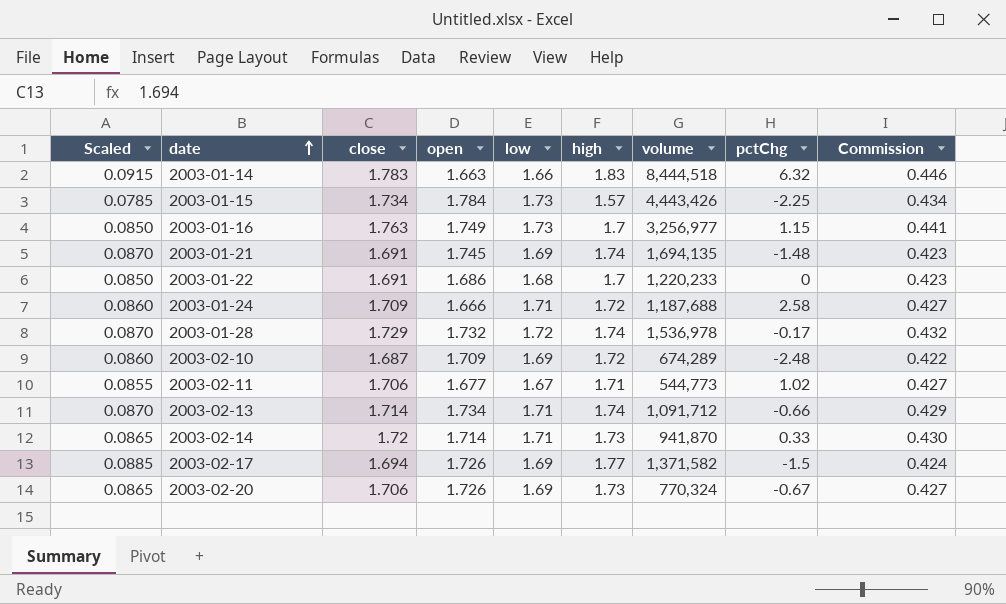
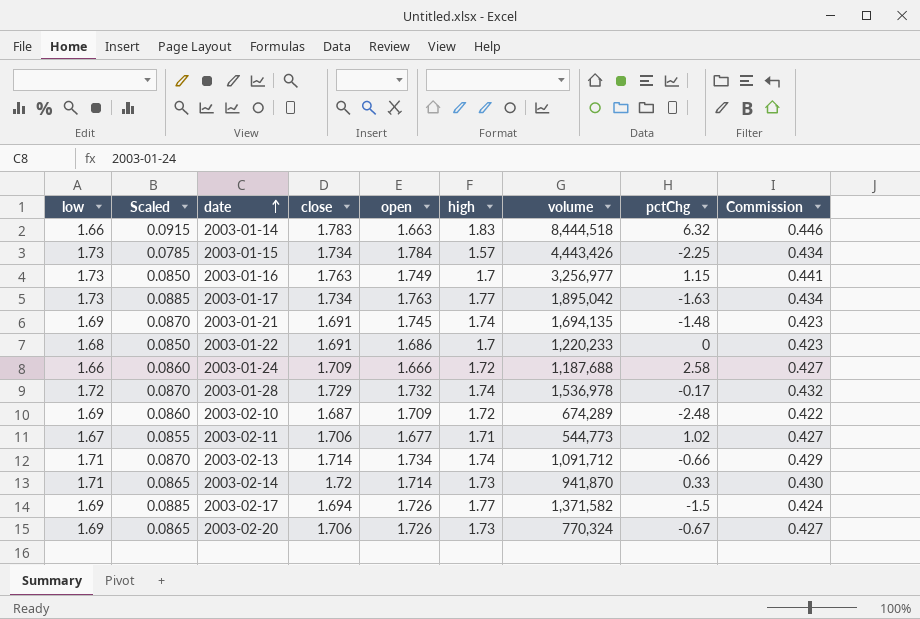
column low | position: 5 -> 1
row 2003-01-17: none -> 1.73 | 0.0885 | 1.734 | 1.763 | 1.77 | 1,895,042 | -1.63 | 0.434
2003-01-24 | low: 1.71 -> 1.66

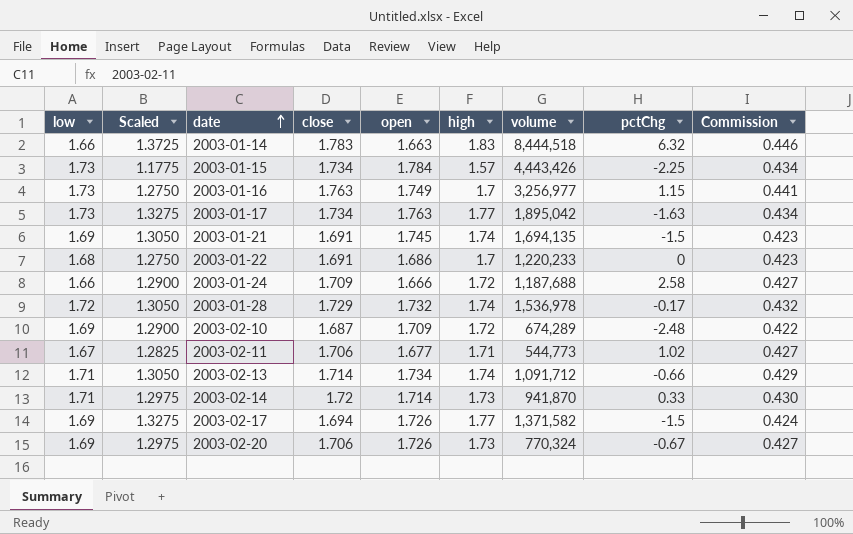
column Scaled | formula: [high] * 0.05 -> [high] * 0.75
2003-01-21 | pctChg: -1.48 -> -1.5

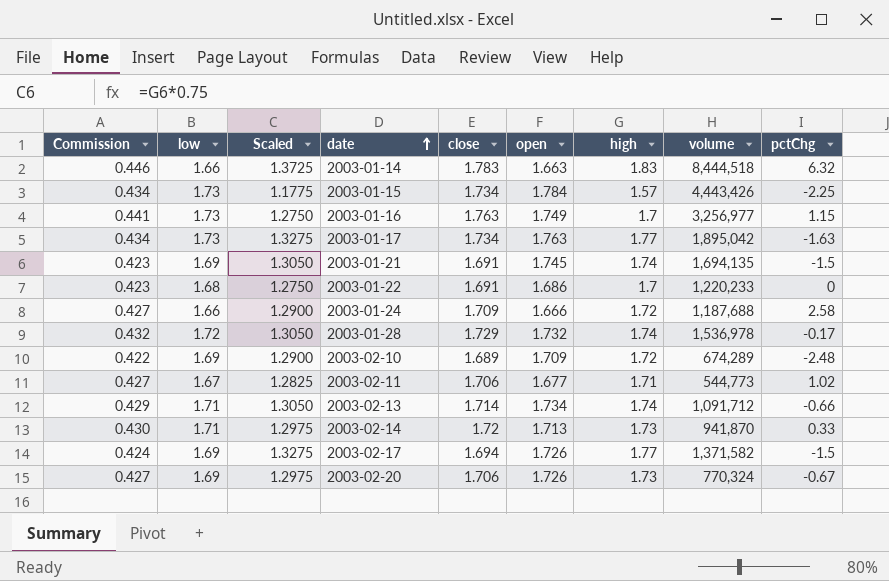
column Commission | position: 9 -> 1
2003-02-10 | close: 1.687 -> 1.689
2003-02-14 | open: 1.714 -> 1.713

